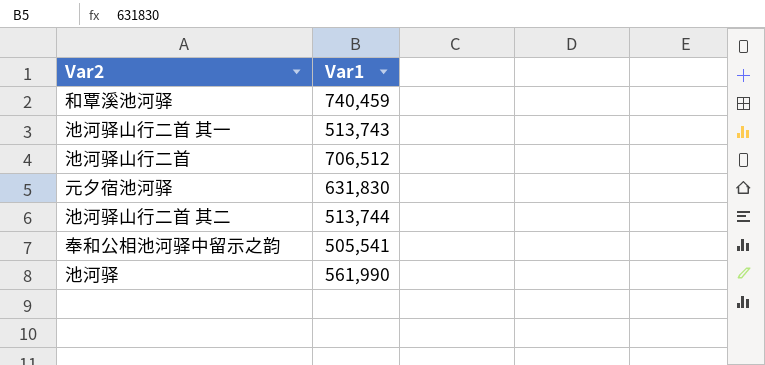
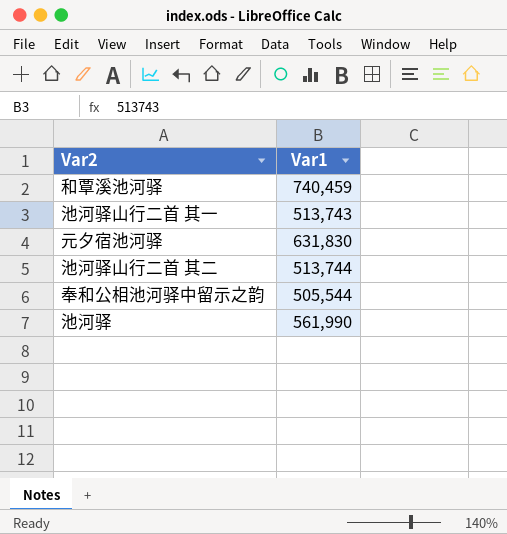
row 池河驿山行二首: 706,512 -> none
奉和公相池河驿中留示之韵 | Var1: 505,541 -> 505,544

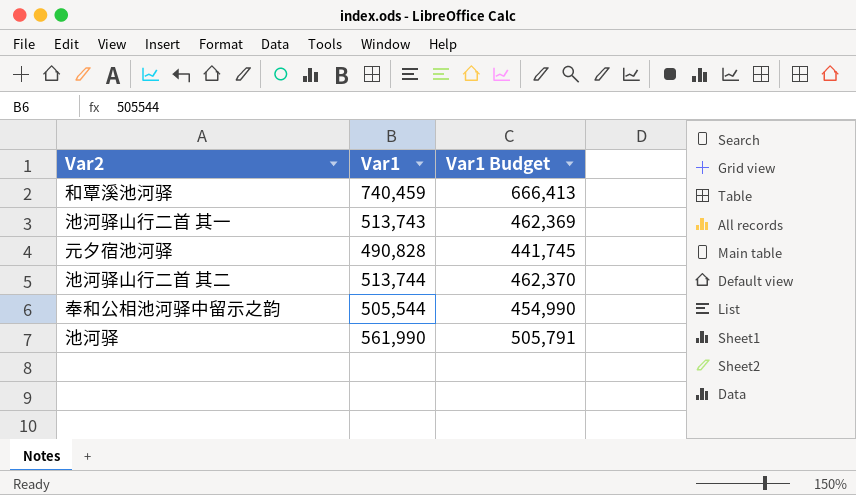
column Var1 Budget | formula: none -> [Var1] * 0.9
元夕宿池河驿 | Var1: 631,830 -> 490,828

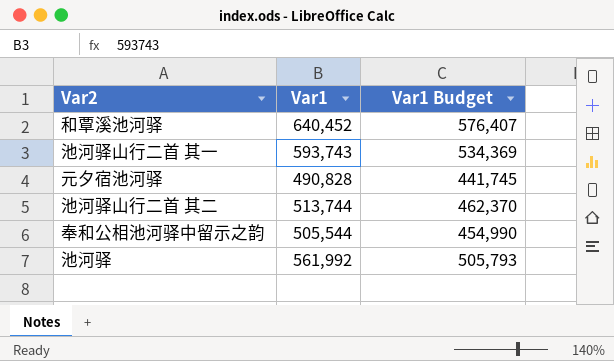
和覃溪池河驿 | Var1: 740,459 -> 640,452
和覃溪池河驿 | Var1 Budget: 666,413 -> 576,407
池河驿山行二首 其一 | Var1: 513,743 -> 593,743
池河驿山行二首 其一 | Var1 Budget: 462,369 -> 534,369
池河驿 | Var1: 561,990 -> 561,992
池河驿 | Var1 Budget: 505,791 -> 505,793

